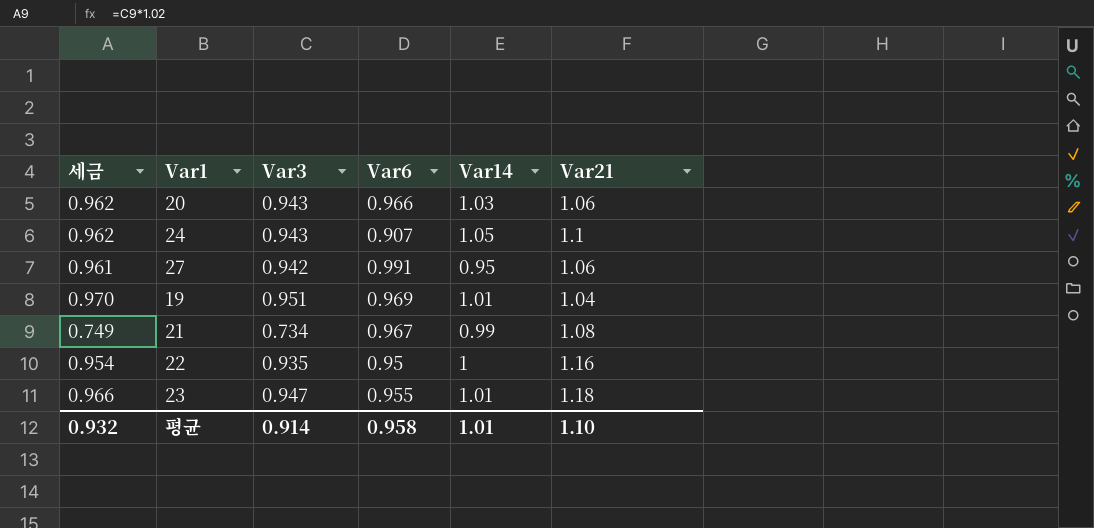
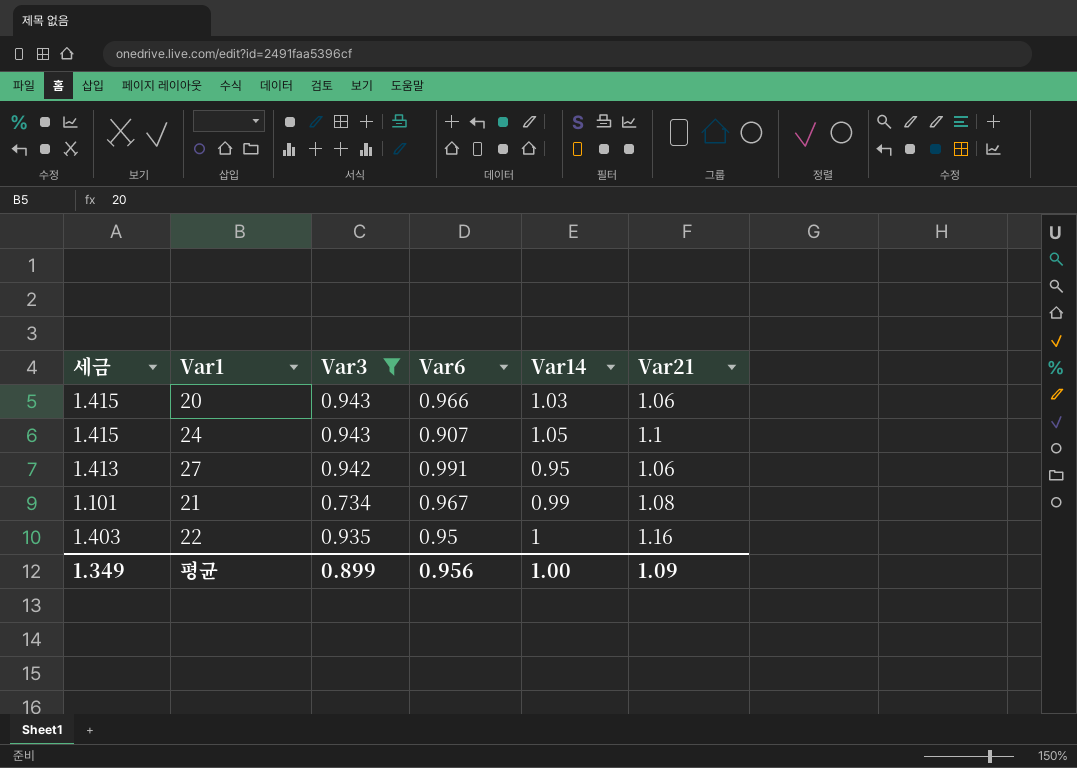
filter: none -> Var3 <= 0.943
column 세금 | formula: [Var3] * 1.02 -> [Var3] * 1.5
평균 | 세금: 0.932 -> 1.349
평균 | Var3: 0.914 -> 0.899
평균 | Var6: 0.958 -> 0.956
평균 | Var14: 1.01 -> 1.00
평균 | Var21: 1.10 -> 1.09

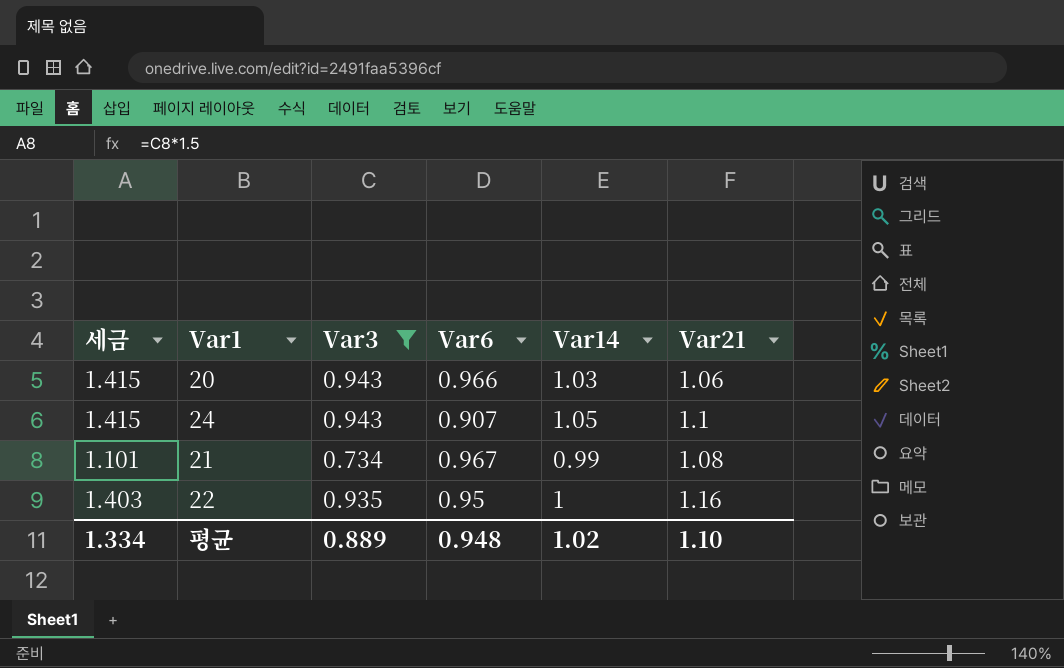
row 27: 1.413 | 0.942 | 0.991 | 0.95 | 1.06 -> none
평균 | 세금: 1.349 -> 1.334
평균 | Var3: 0.899 -> 0.889
평균 | Var6: 0.956 -> 0.948
평균 | Var14: 1.00 -> 1.02
평균 | Var21: 1.09 -> 1.10

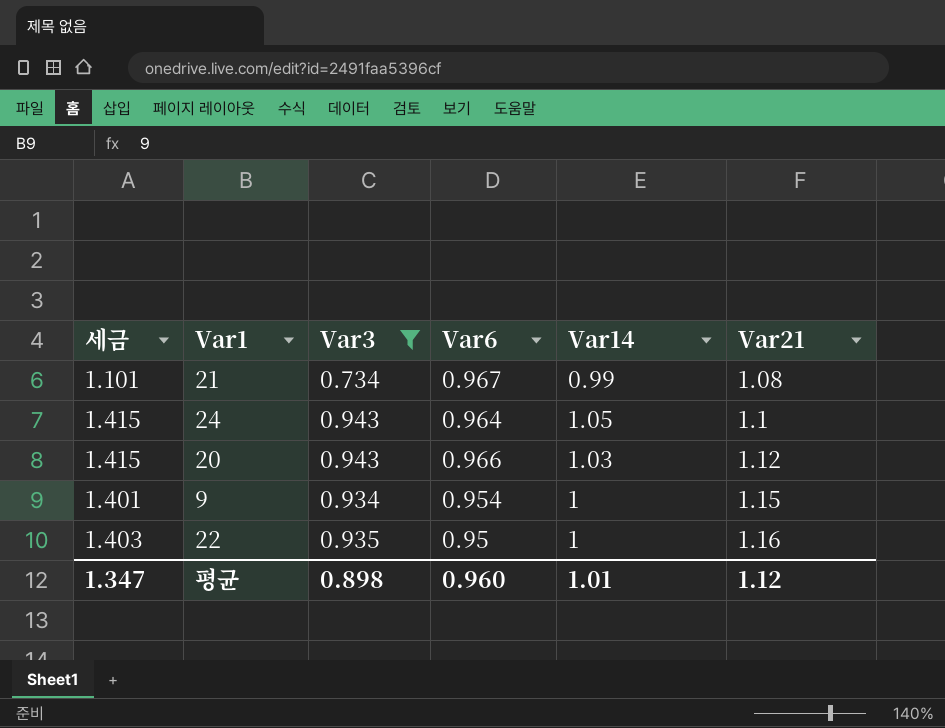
row order: none -> Var21 ascending
24 | Var6: 0.907 -> 0.964
20 | Var21: 1.06 -> 1.12
row 9: none -> 1.401 | 0.934 | 0.954 | 1 | 1.15
평균 | 세금: 1.334 -> 1.347
평균 | Var3: 0.889 -> 0.898
평균 | Var6: 0.948 -> 0.960
평균 | Var14: 1.02 -> 1.01
평균 | Var21: 1.10 -> 1.12

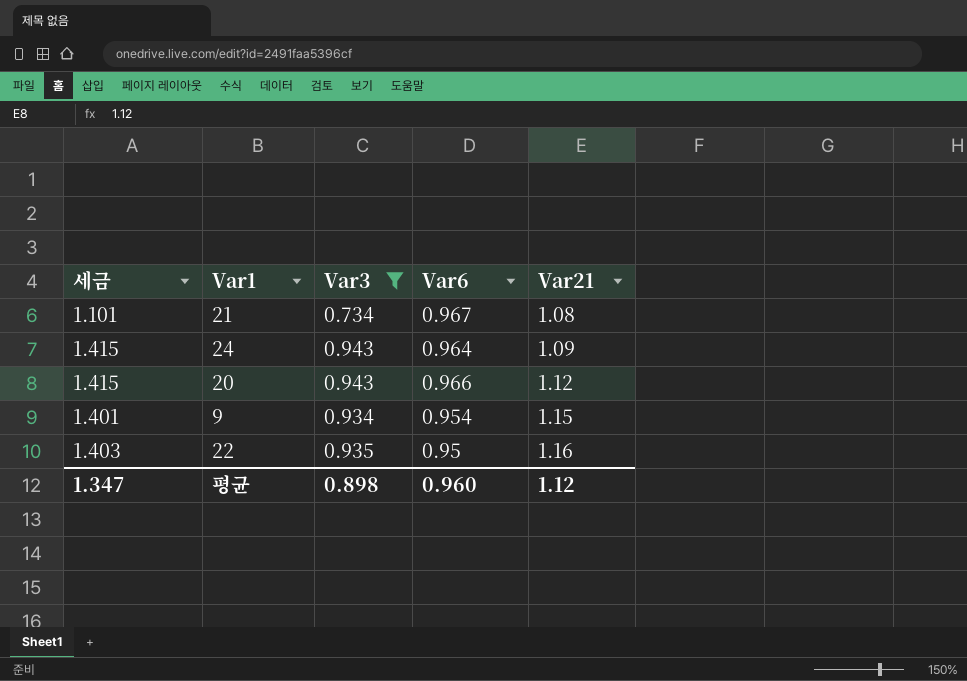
column Var14 | position: 5 -> none
24 | Var21: 1.1 -> 1.09

